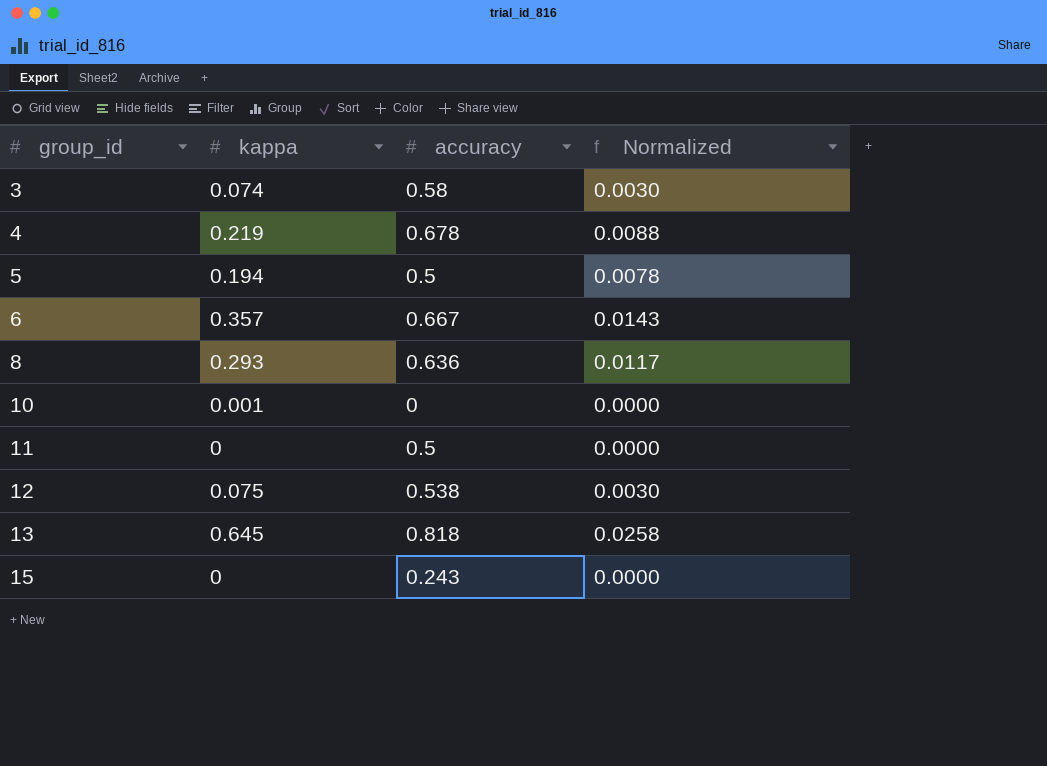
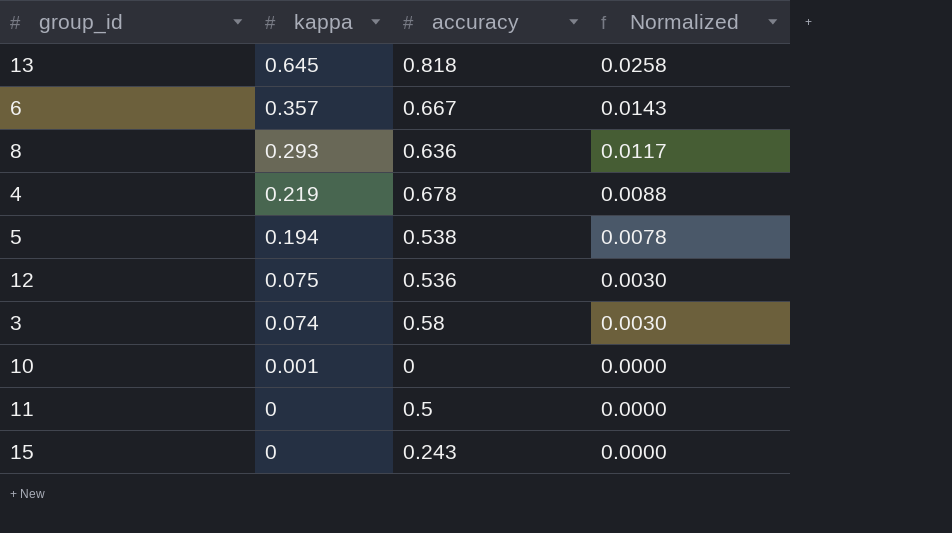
row order: group_id ascending -> kappa descending
5 | accuracy: 0.5 -> 0.538
12 | accuracy: 0.538 -> 0.536

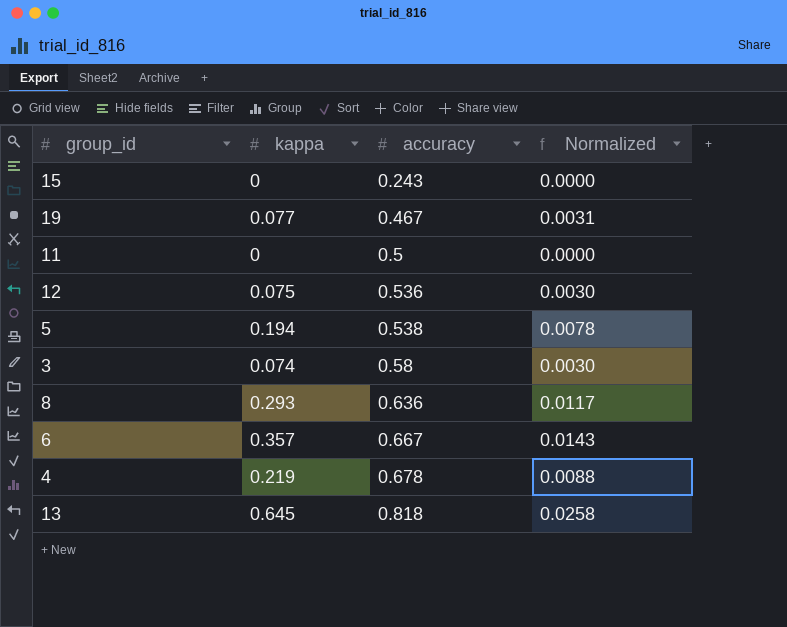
row order: kappa descending -> accuracy ascending
row 10: 0.001 | 0 | 0.0000 -> none
row 19: none -> 0.077 | 0.467 | 0.0031

